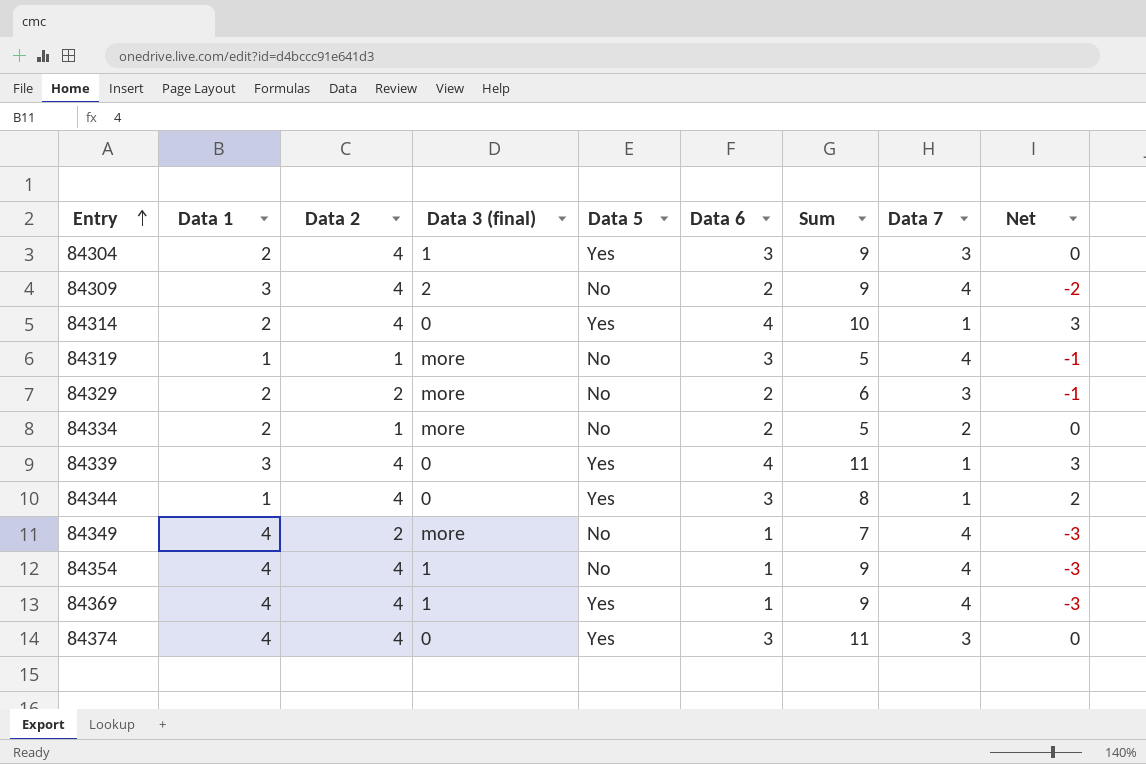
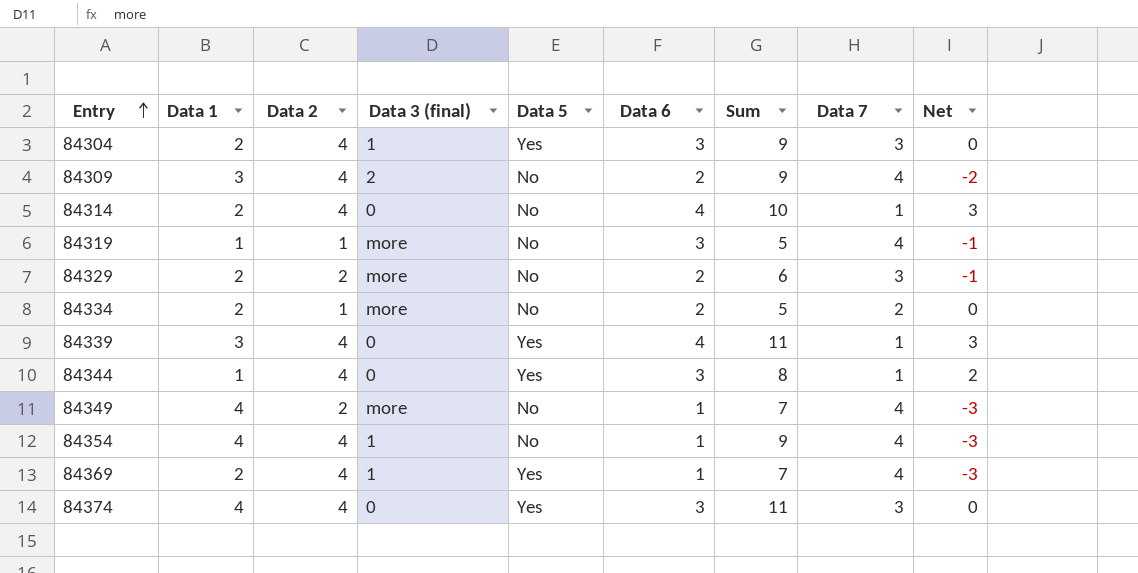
84314 | Data 5: Yes -> No
84369 | Data 1: 4 -> 2
84369 | Sum: 9 -> 7

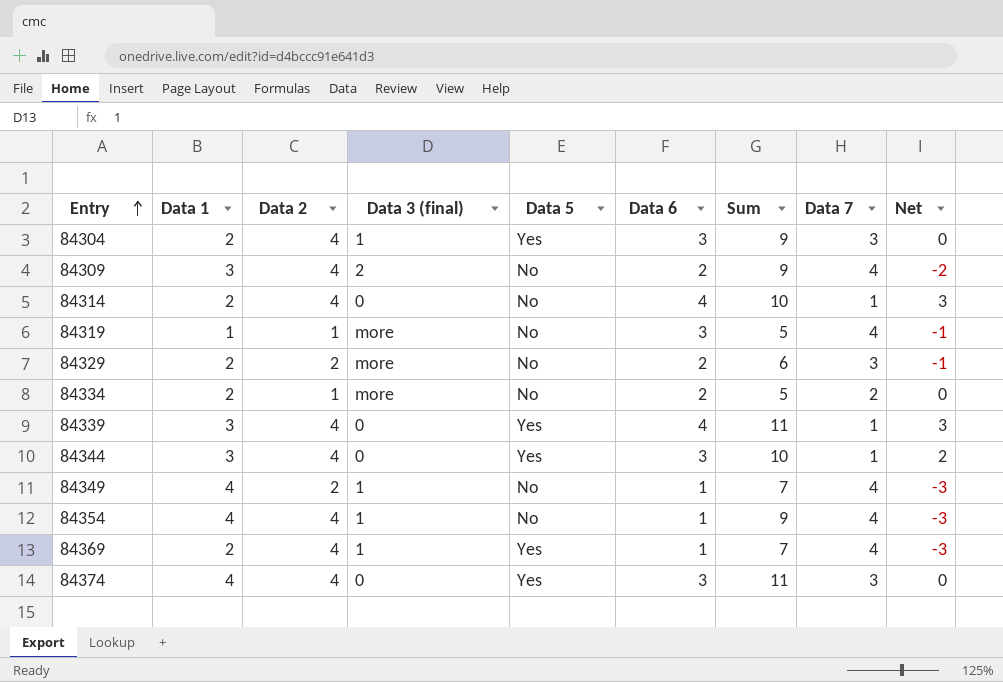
84344 | Data 1: 1 -> 3
84344 | Sum: 8 -> 10
84349 | Data 3 (final): more -> 1

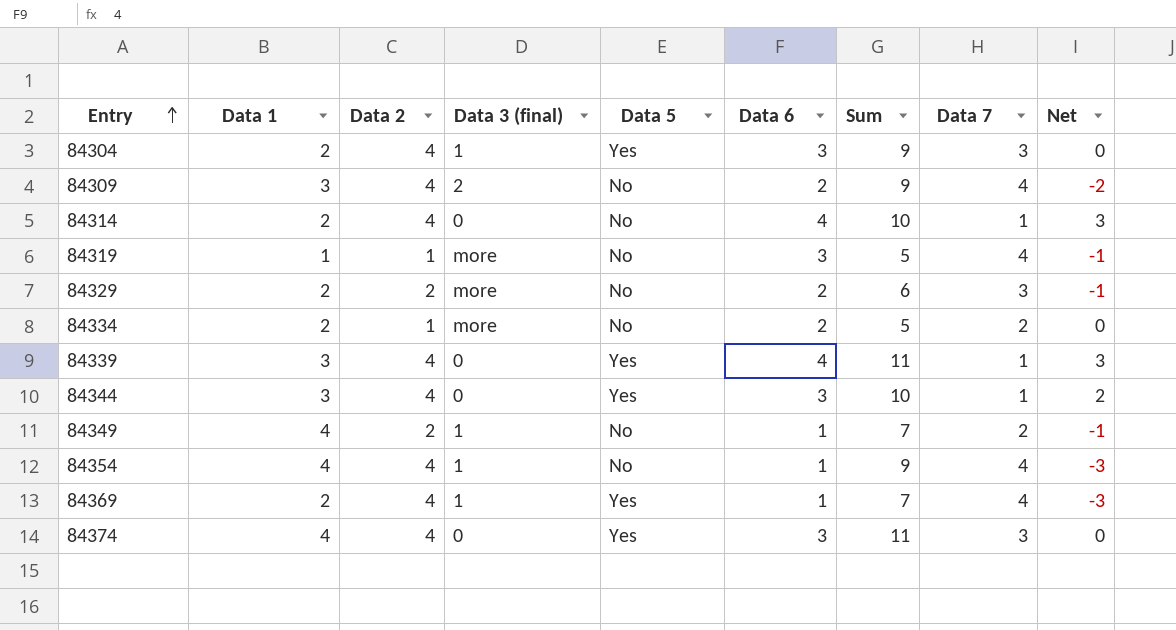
84349 | Data 7: 4 -> 2
84349 | Net: -3 -> -1

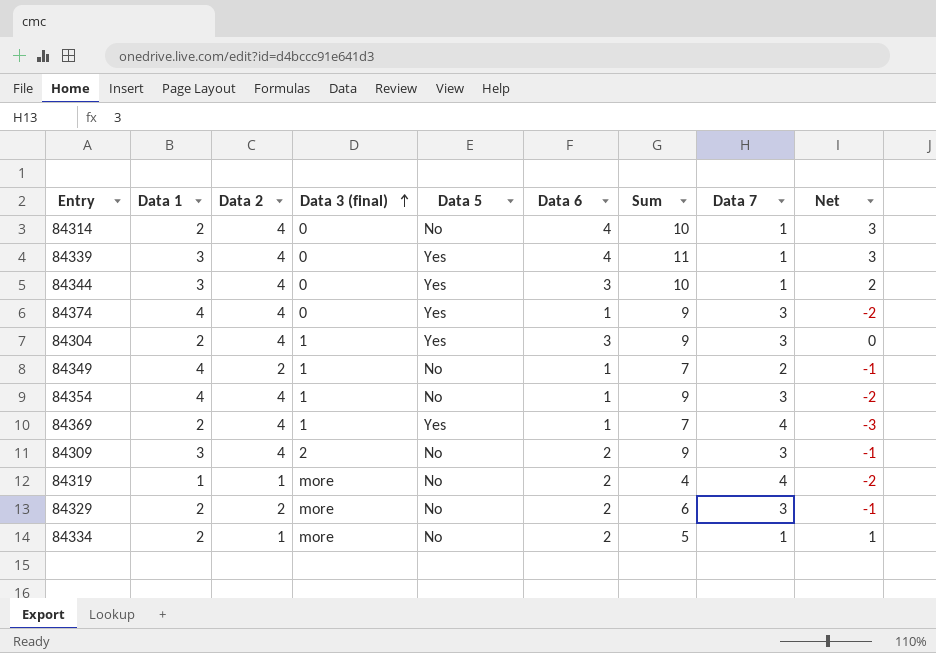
row order: Entry ascending -> Data 3 (final) ascending
84374 | Data 6: 3 -> 1
84374 | Sum: 11 -> 9
84374 | Net: 0 -> -2
84354 | Data 7: 4 -> 3
84354 | Net: -3 -> -2
84309 | Data 7: 4 -> 3
84309 | Net: -2 -> -1
84319 | Data 6: 3 -> 2
84319 | Sum: 5 -> 4
84319 | Net: -1 -> -2
84334 | Data 7: 2 -> 1
84334 | Net: 0 -> 1

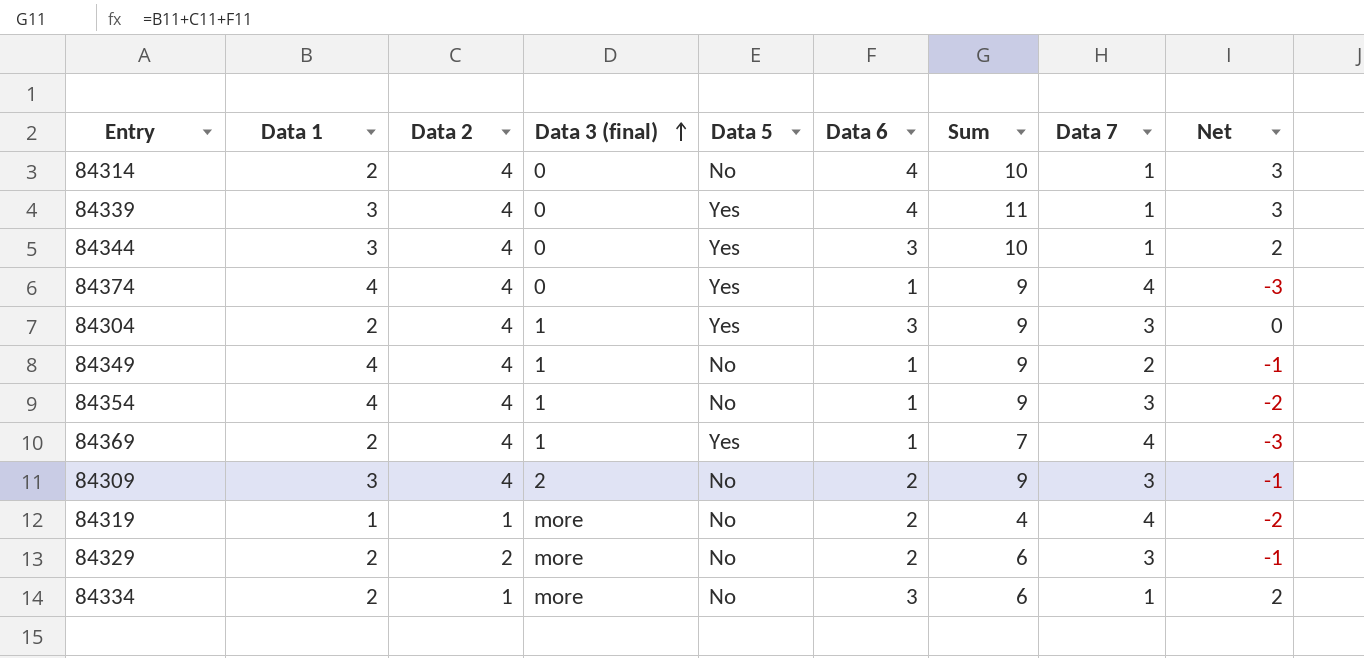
84374 | Data 7: 3 -> 4
84374 | Net: -2 -> -3
84349 | Data 2: 2 -> 4
84349 | Sum: 7 -> 9
84334 | Data 6: 2 -> 3
84334 | Sum: 5 -> 6
84334 | Net: 1 -> 2

